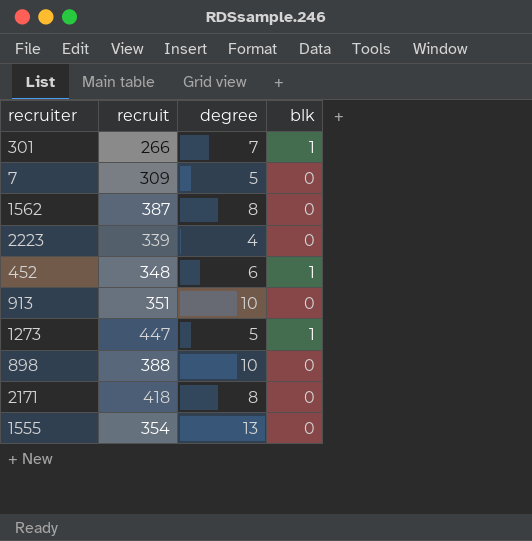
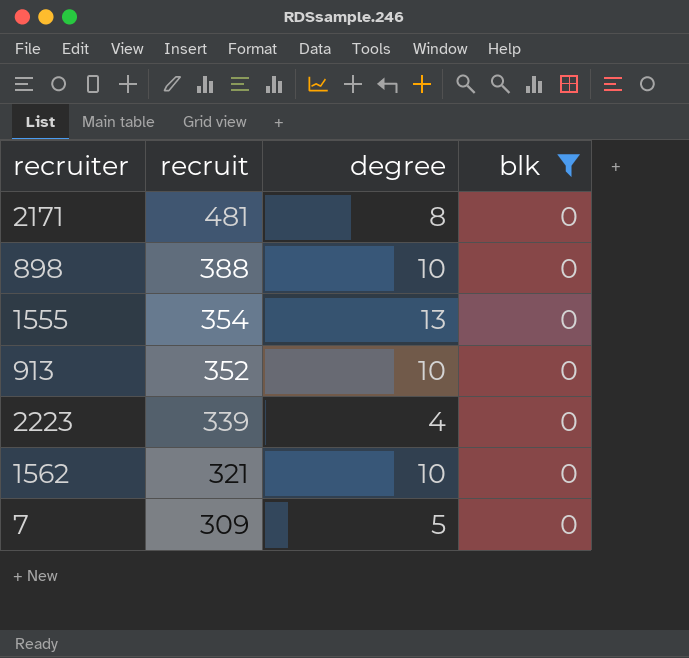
filter: none -> blk = 0
row order: none -> recruit descending
2171 | recruit: 418 -> 481
913 | recruit: 351 -> 352
1562 | recruit: 387 -> 321
1562 | degree: 8 -> 10

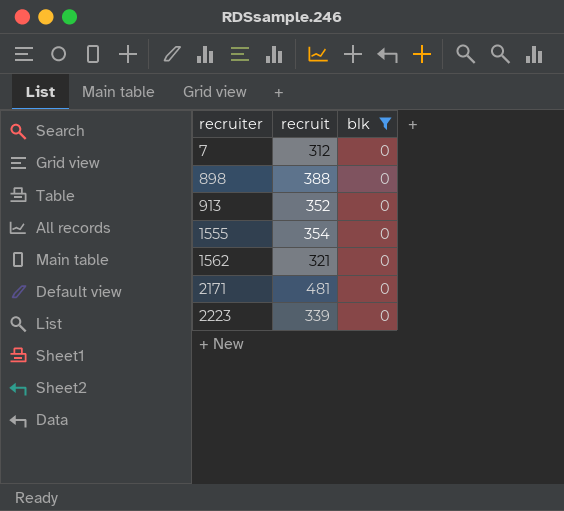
row order: recruit descending -> recruiter ascending
column degree | position: 3 -> none
7 | recruit: 309 -> 312

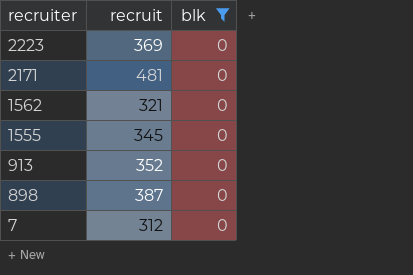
row order: recruiter ascending -> recruiter descending
2223 | recruit: 339 -> 369
1555 | recruit: 354 -> 345
898 | recruit: 388 -> 387

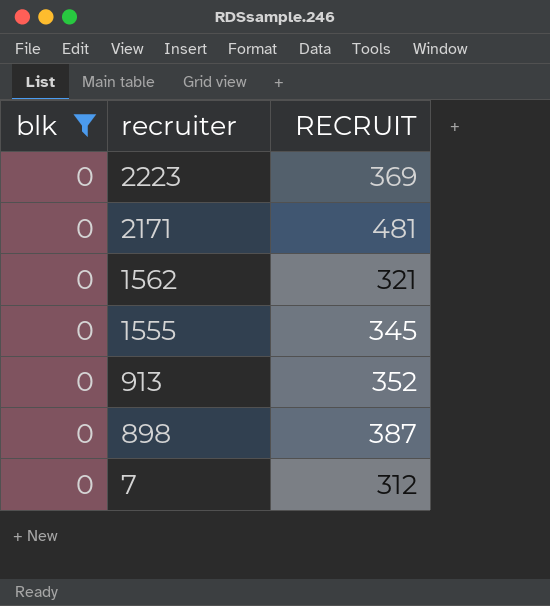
column blk | position: 3 -> 1
column name: recruit -> RECRUIT

